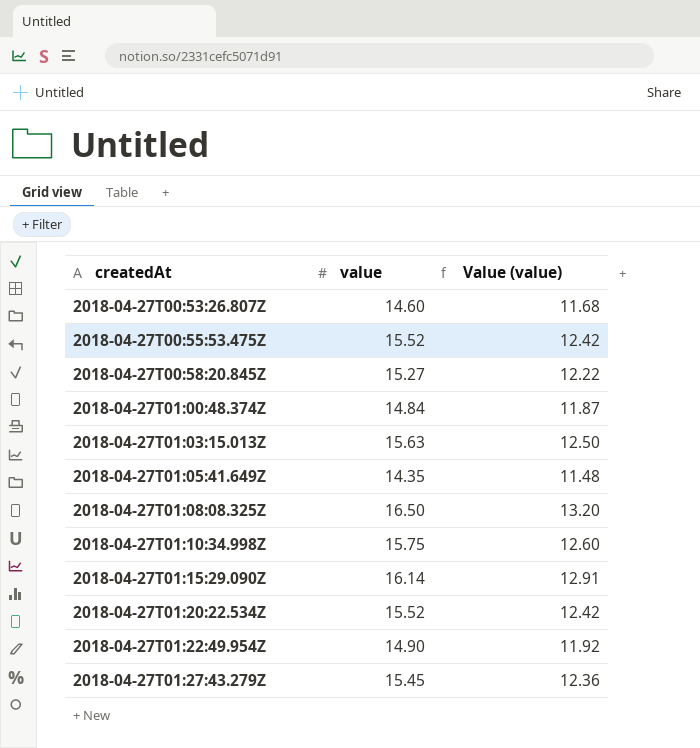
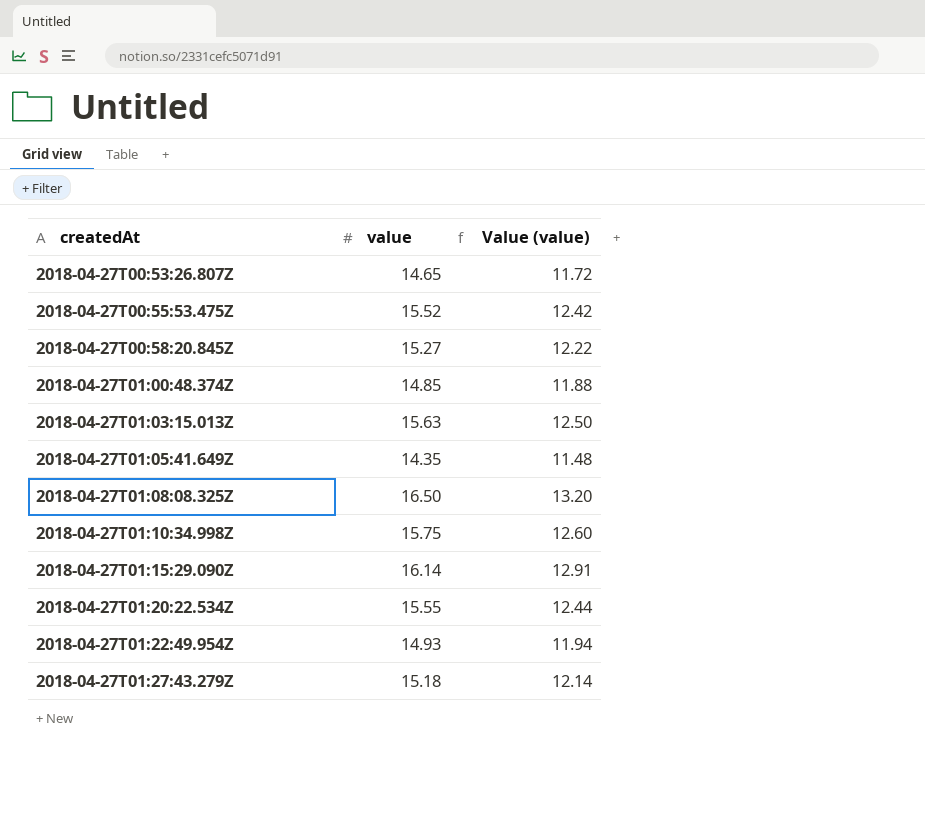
2018-04-27T00:53:26.807Z | value: 14.60 -> 14.65
2018-04-27T00:53:26.807Z | Value (value): 11.68 -> 11.72
2018-04-27T01:00:48.374Z | value: 14.84 -> 14.85
2018-04-27T01:00:48.374Z | Value (value): 11.87 -> 11.88
2018-04-27T01:20:22.534Z | value: 15.52 -> 15.55
2018-04-27T01:20:22.534Z | Value (value): 12.42 -> 12.44
2018-04-27T01:22:49.954Z | value: 14.90 -> 14.93
2018-04-27T01:22:49.954Z | Value (value): 11.92 -> 11.94
2018-04-27T01:27:43.279Z | value: 15.45 -> 15.18
2018-04-27T01:27:43.279Z | Value (value): 12.36 -> 12.14

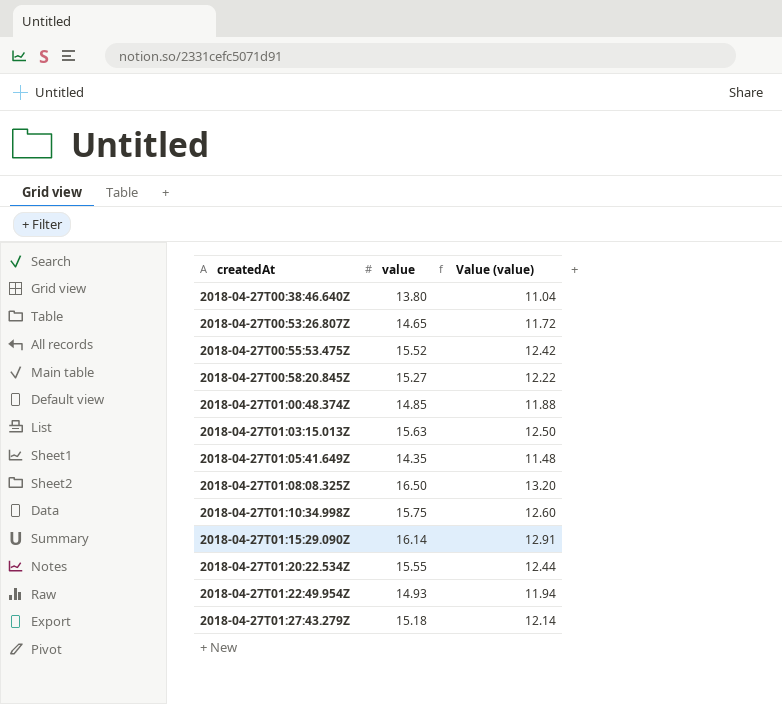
row 2018-04-27T00:38:46.640Z: none -> 13.80 | 11.04

